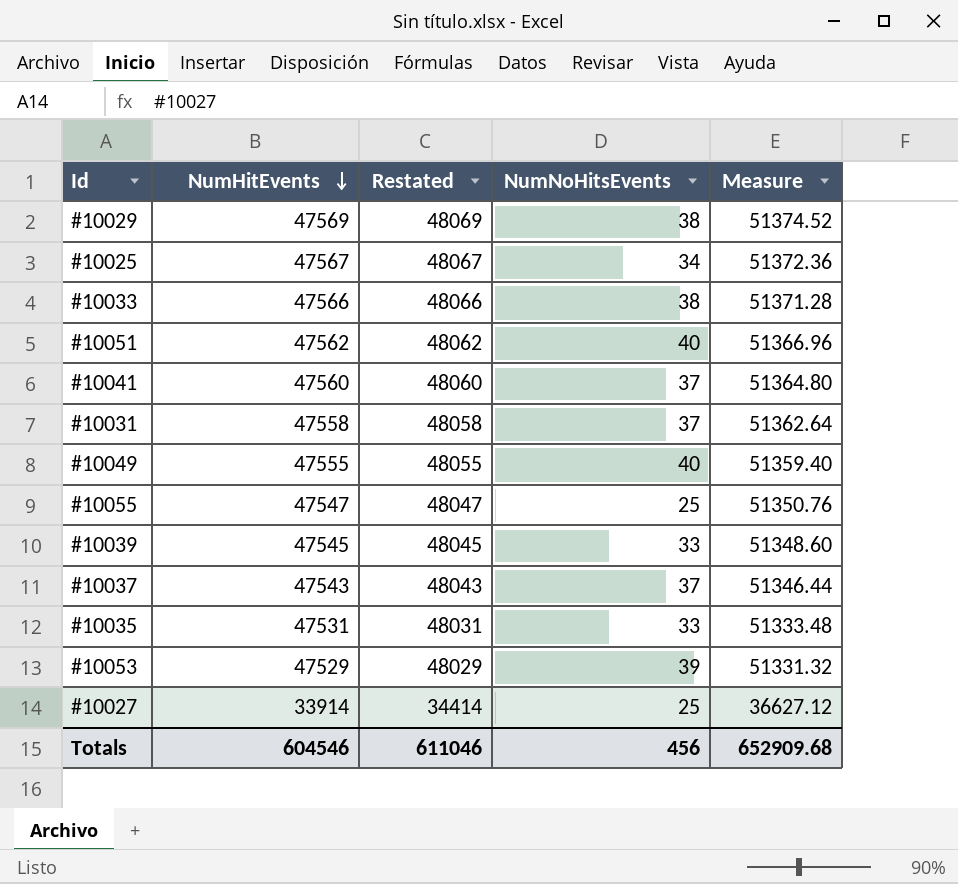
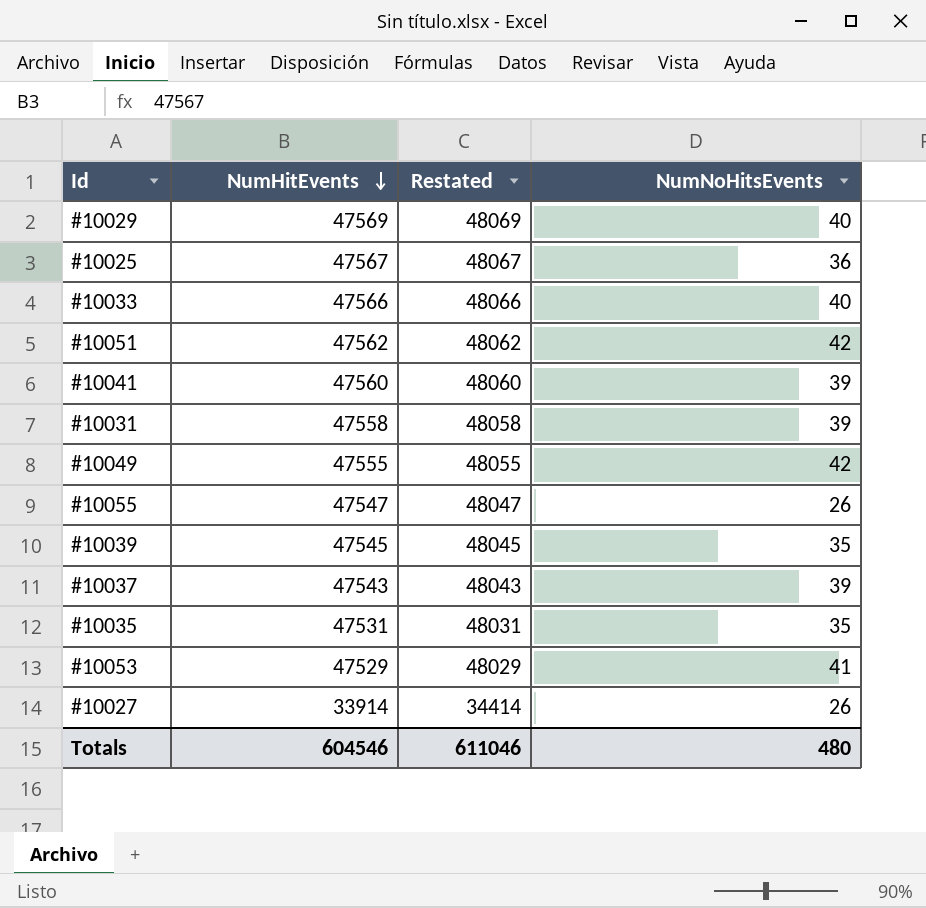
column Measure | formula: [NumHitEvents] * 1.08 -> none
#10029 | NumNoHitsEvents: 38 -> 40
#10025 | NumNoHitsEvents: 34 -> 36
#10033 | NumNoHitsEvents: 38 -> 40
#10051 | NumNoHitsEvents: 40 -> 42
#10041 | NumNoHitsEvents: 37 -> 39
#10031 | NumNoHitsEvents: 37 -> 39
#10049 | NumNoHitsEvents: 40 -> 42
#10055 | NumNoHitsEvents: 25 -> 26
#10039 | NumNoHitsEvents: 33 -> 35
#10037 | NumNoHitsEvents: 37 -> 39
#10035 | NumNoHitsEvents: 33 -> 35
#10053 | NumNoHitsEvents: 39 -> 41
#10027 | NumNoHitsEvents: 25 -> 26
Totals | NumNoHitsEvents: 456 -> 480

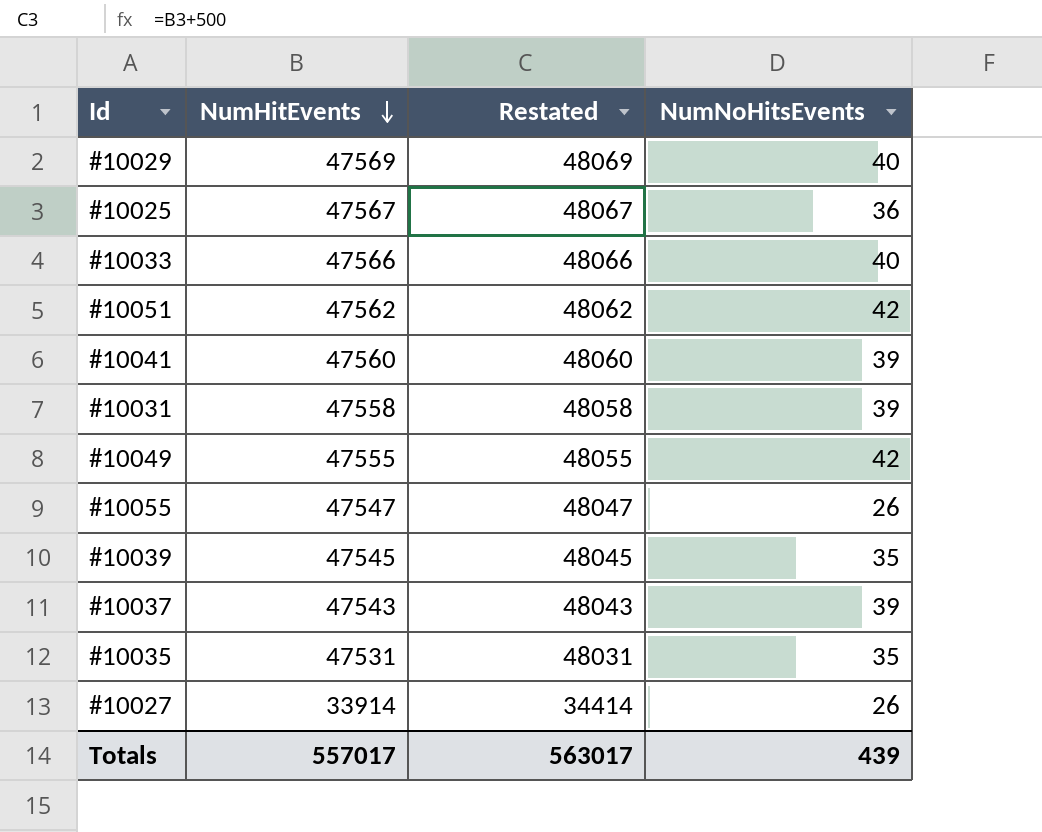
row #10053: 47529 | 48029 | 41 -> none
Totals | NumHitEvents: 604546 -> 557017
Totals | Restated: 611046 -> 563017
Totals | NumNoHitsEvents: 480 -> 439

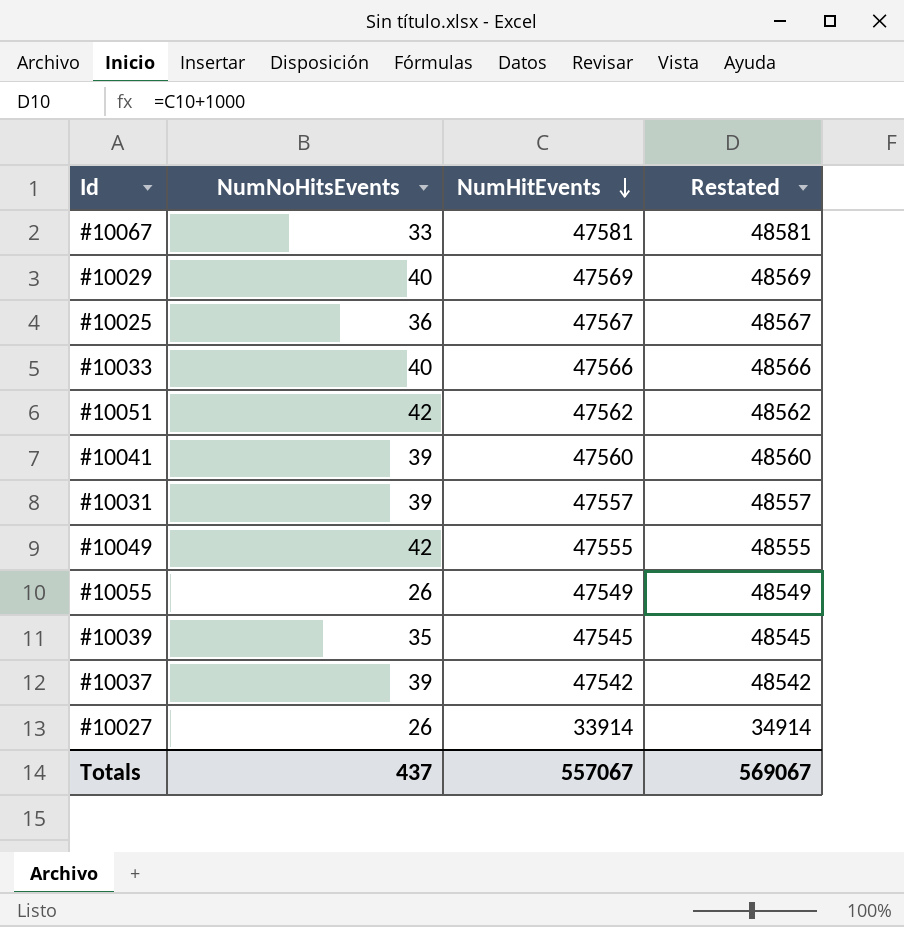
column NumNoHitsEvents | position: 4 -> 2
column Restated | formula: [NumHitEvents] + 500 -> [NumHitEvents] + 1000
row #10035: 47531 | 48031 | 35 -> none
row #10067: none -> 33 | 47581 | 48581
#10031 | NumHitEvents: 47558 -> 47557
#10055 | NumHitEvents: 47547 -> 47549
#10037 | NumHitEvents: 47543 -> 47542
Totals | NumNoHitsEvents: 439 -> 437
Totals | NumHitEvents: 557017 -> 557067
Totals | Restated: 563017 -> 569067

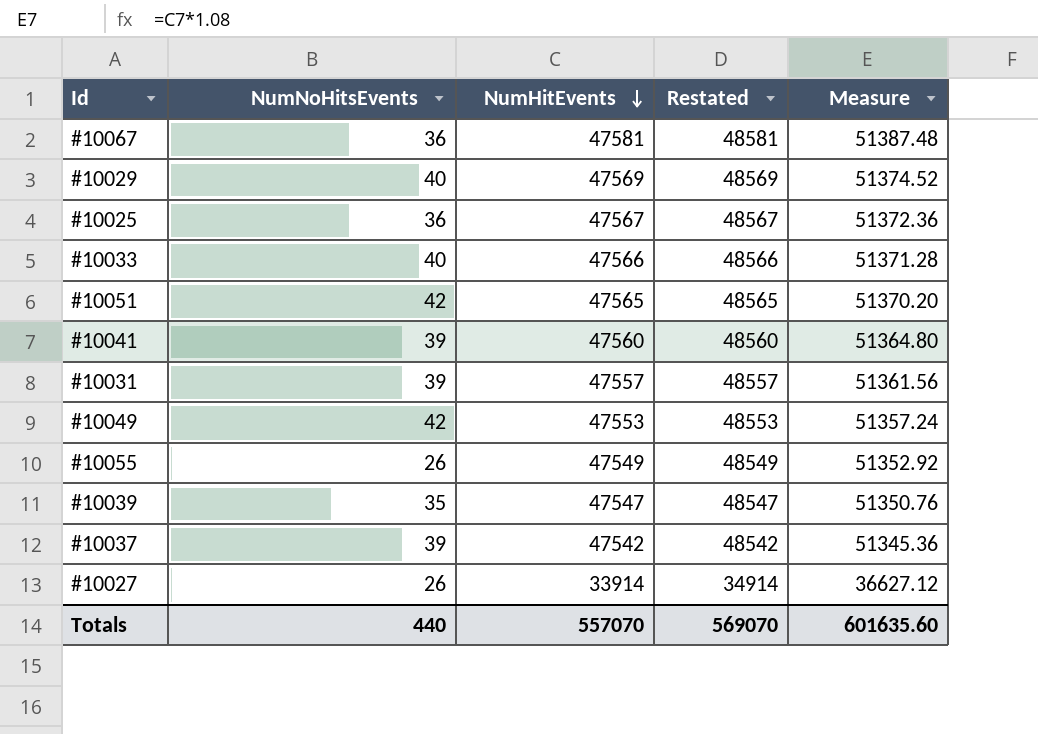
column Measure | formula: none -> [NumHitEvents] * 1.08
#10067 | NumNoHitsEvents: 33 -> 36
#10051 | NumHitEvents: 47562 -> 47565
#10051 | Restated: 48562 -> 48565
#10049 | NumHitEvents: 47555 -> 47553
#10049 | Restated: 48555 -> 48553
#10039 | NumHitEvents: 47545 -> 47547
#10039 | Restated: 48545 -> 48547
Totals | NumNoHitsEvents: 437 -> 440
Totals | NumHitEvents: 557067 -> 557070
Totals | Restated: 569067 -> 569070

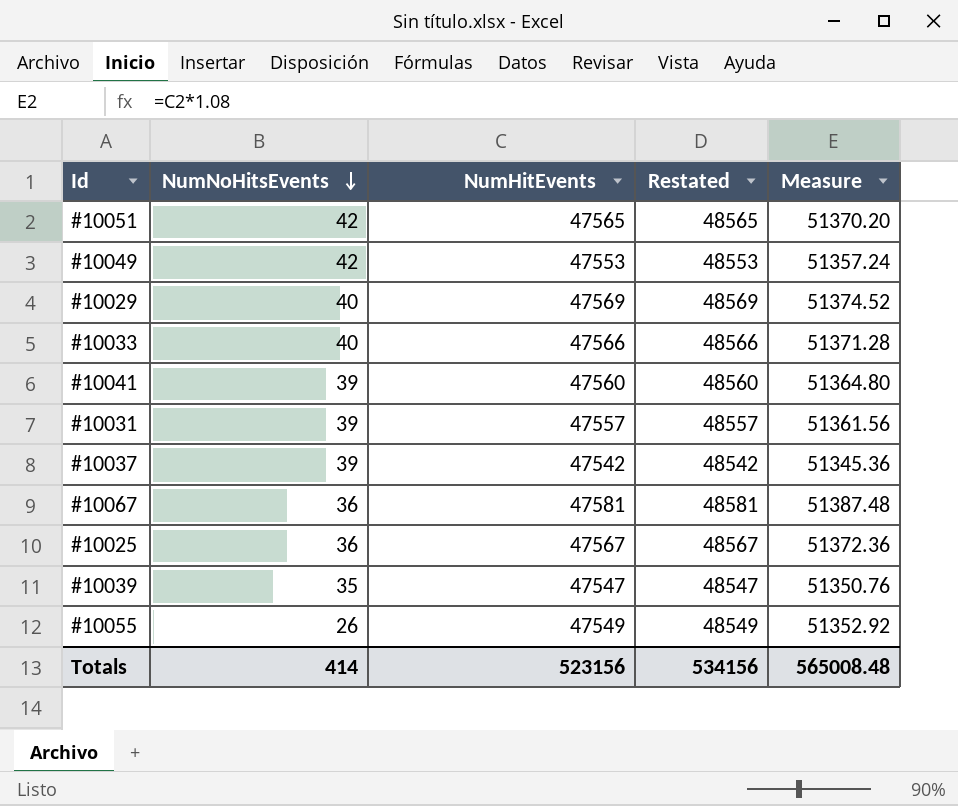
row order: NumHitEvents descending -> NumNoHitsEvents descending
row #10027: 26 | 33914 | 34914 | 36627.12 -> none
Totals | NumNoHitsEvents: 440 -> 414
Totals | NumHitEvents: 557070 -> 523156
Totals | Restated: 569070 -> 534156
Totals | Measure: 601635.60 -> 565008.48

